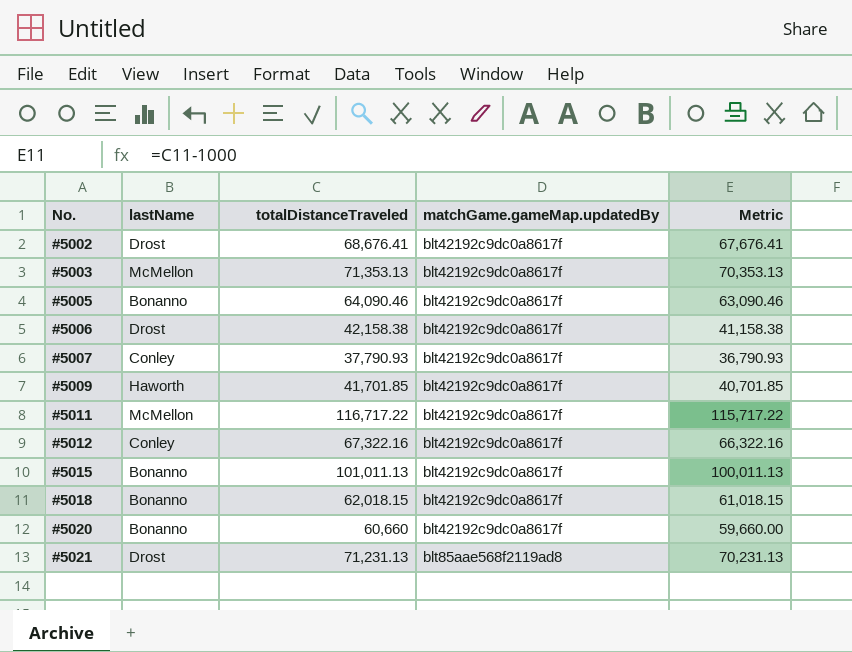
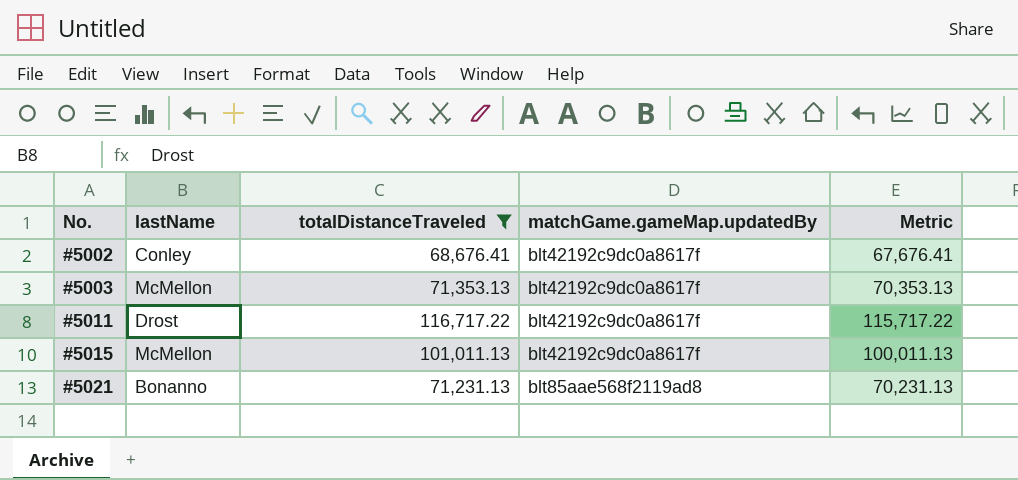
filter: none -> totalDistanceTraveled >= 68,676.41
#5002 | lastName: Drost -> Conley
#5011 | lastName: McMellon -> Drost
#5015 | lastName: Bonanno -> McMellon
#5021 | lastName: Drost -> Bonanno

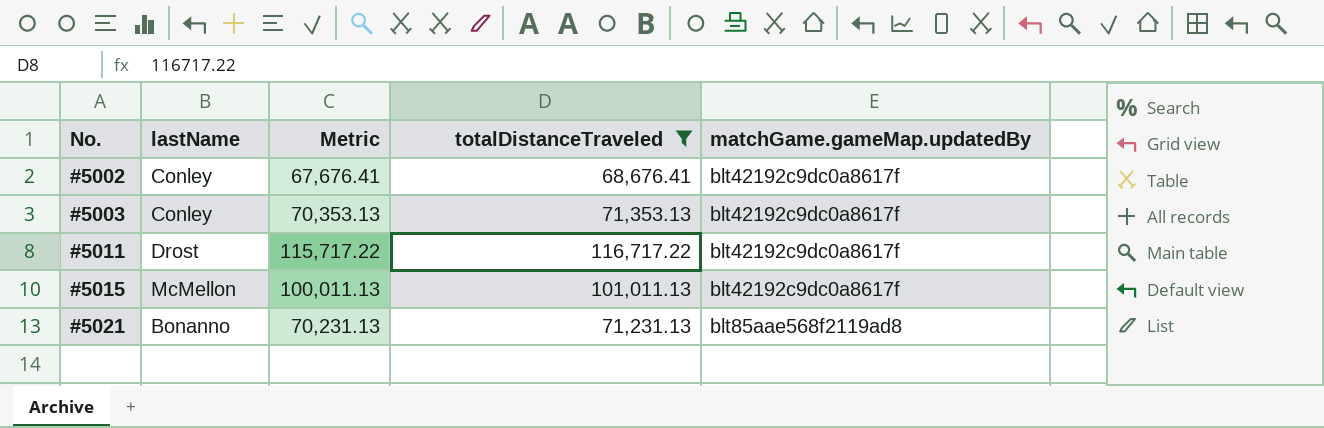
column Metric | position: 5 -> 3
#5003 | lastName: McMellon -> Conley

